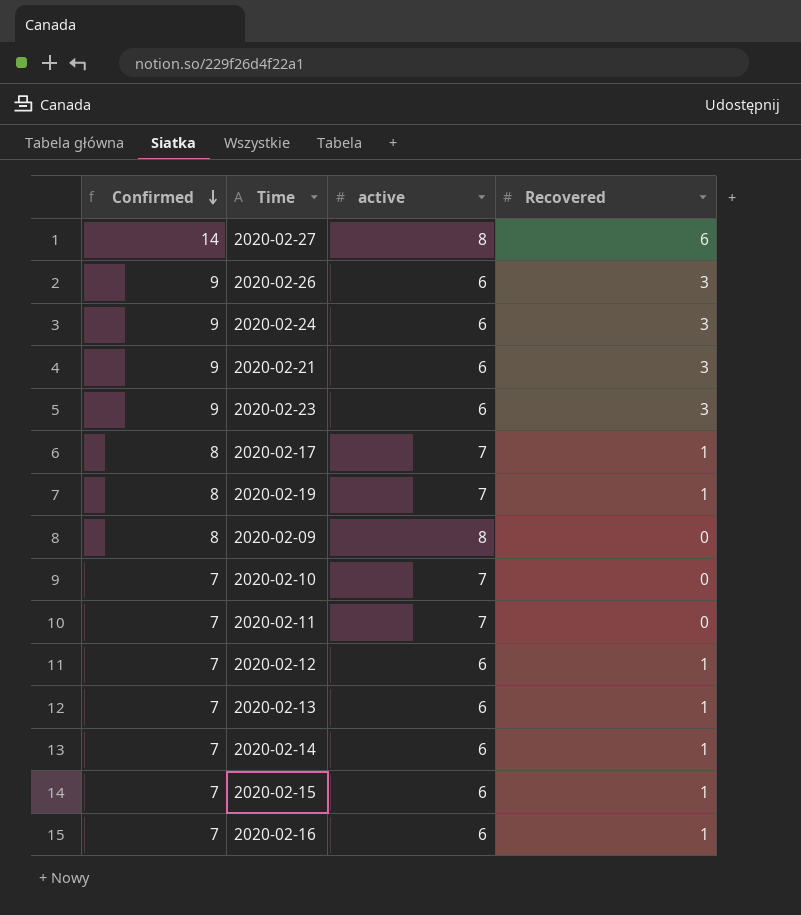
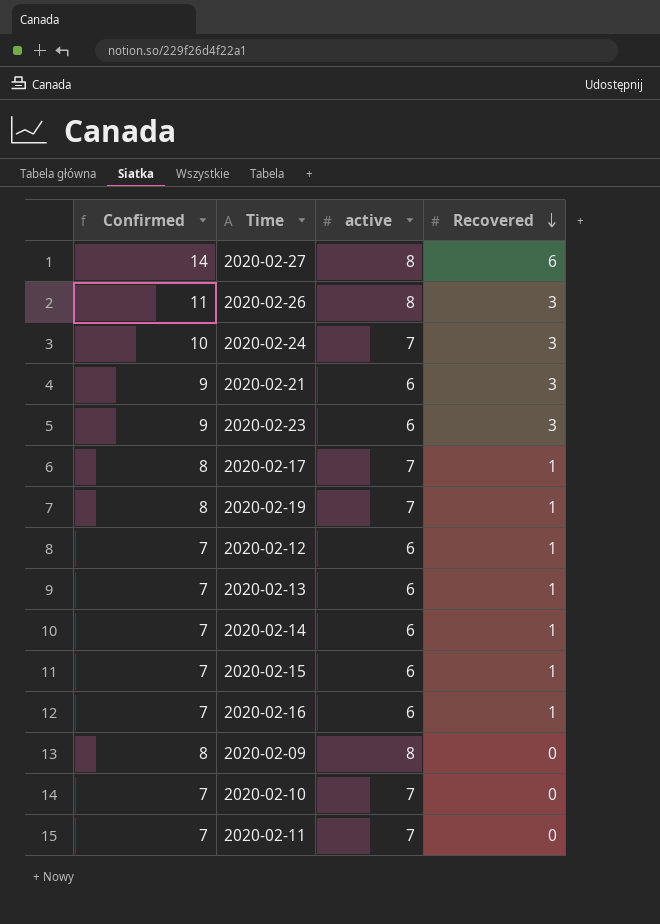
row order: Confirmed descending -> Recovered descending
2020-02-26 | Confirmed: 9 -> 11
2020-02-26 | active: 6 -> 8
2020-02-24 | Confirmed: 9 -> 10
2020-02-24 | active: 6 -> 7

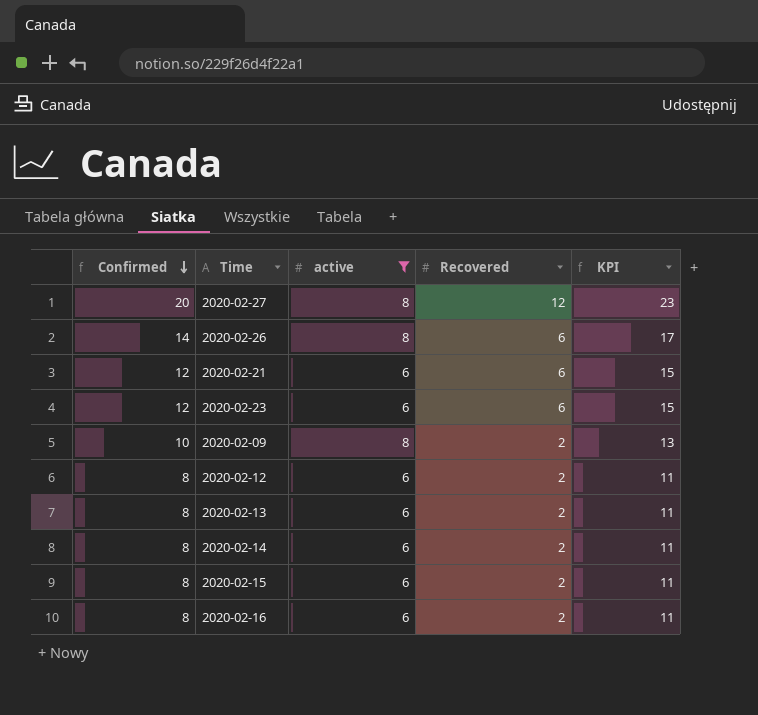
filter: none -> active != 7
row order: Recovered descending -> Confirmed descending
column KPI | formula: none -> [Confirmed] + 3
2020-02-27 | Confirmed: 14 -> 20
2020-02-27 | Recovered: 6 -> 12
2020-02-26 | Confirmed: 11 -> 14
2020-02-26 | Recovered: 3 -> 6
2020-02-21 | Confirmed: 9 -> 12
2020-02-21 | Recovered: 3 -> 6
2020-02-23 | Confirmed: 9 -> 12
2020-02-23 | Recovered: 3 -> 6
2020-02-09 | Confirmed: 8 -> 10
2020-02-09 | Recovered: 0 -> 2
2020-02-12 | Confirmed: 7 -> 8
2020-02-12 | Recovered: 1 -> 2
2020-02-13 | Confirmed: 7 -> 8
2020-02-13 | Recovered: 1 -> 2
2020-02-14 | Confirmed: 7 -> 8
2020-02-14 | Recovered: 1 -> 2
2020-02-15 | Confirmed: 7 -> 8
2020-02-15 | Recovered: 1 -> 2
2020-02-16 | Confirmed: 7 -> 8
2020-02-16 | Recovered: 1 -> 2

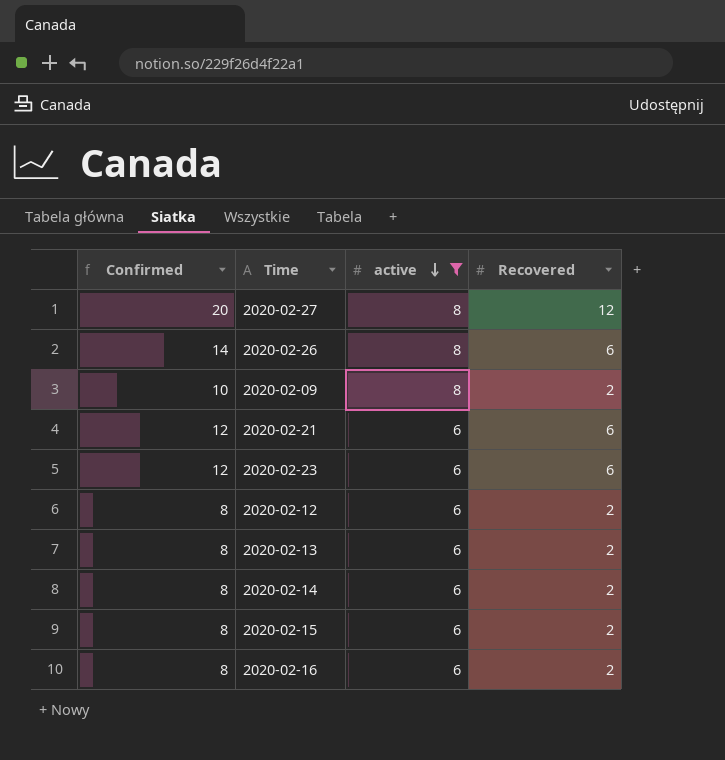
row order: Confirmed descending -> active descending
column KPI | formula: [Confirmed] + 3 -> none

